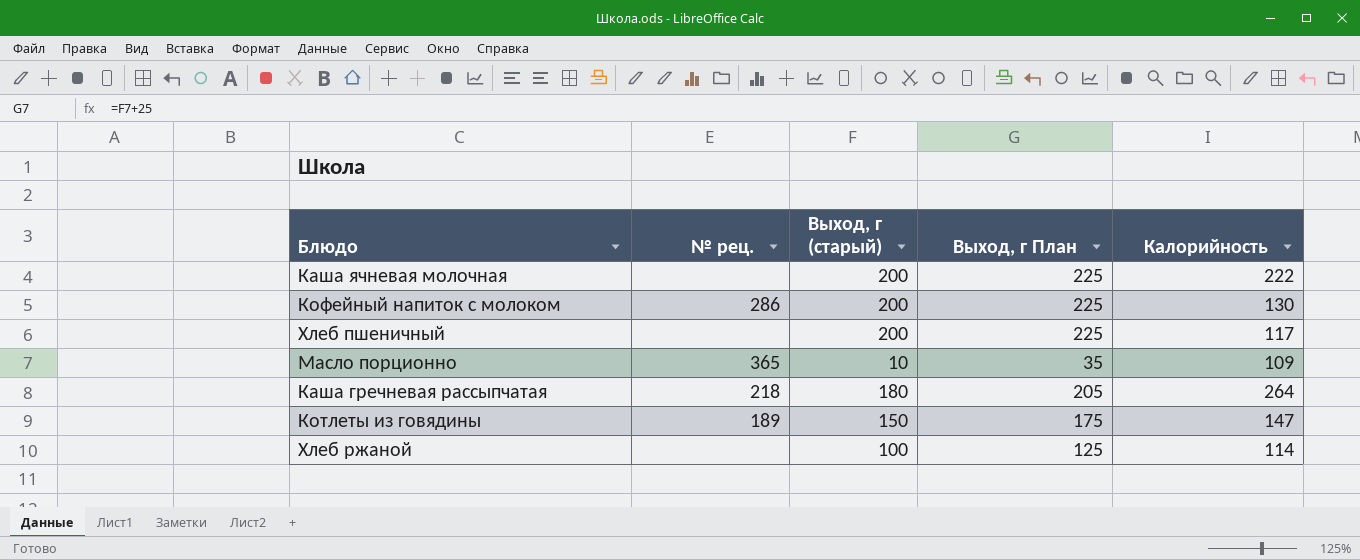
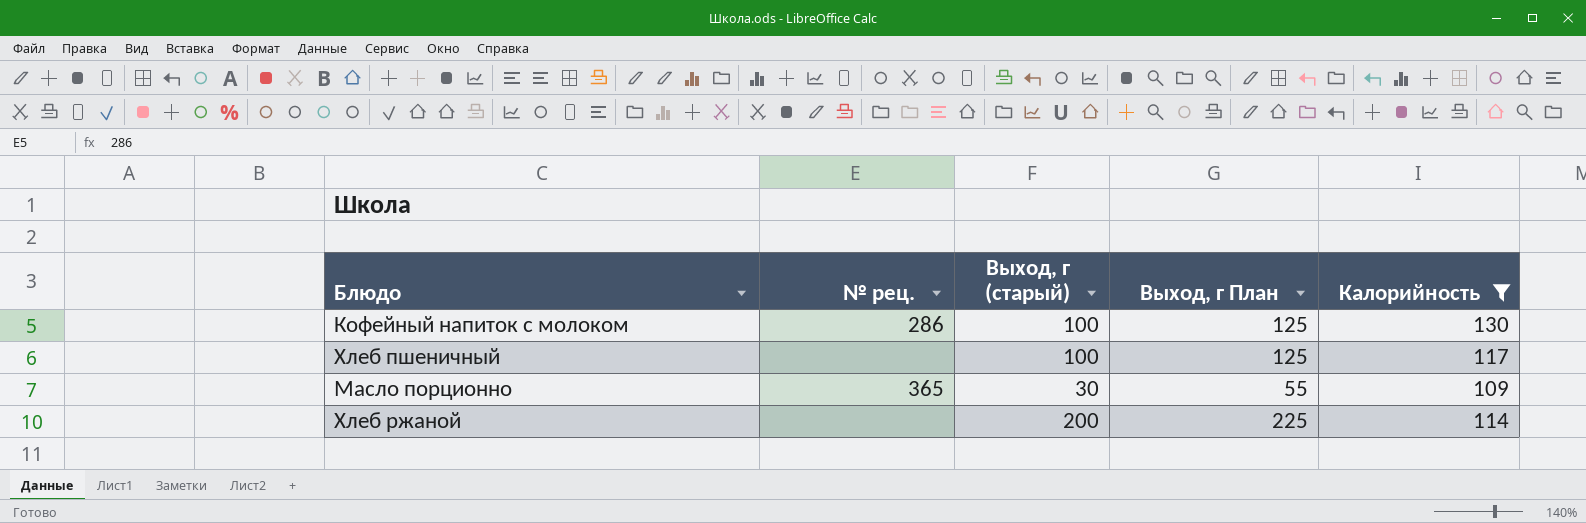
filter: none -> Калорийность <= 130
Кофейный напиток с молоком | Выход, г (старый): 200 -> 100
Кофейный напиток с молоком | Выход, г План: 225 -> 125
Хлеб пшеничный | Выход, г (старый): 200 -> 100
Хлеб пшеничный | Выход, г План: 225 -> 125
Масло порционно | Выход, г (старый): 10 -> 30
Масло порционно | Выход, г План: 35 -> 55
Хлеб ржаной | Выход, г (старый): 100 -> 200
Хлеб ржаной | Выход, г План: 125 -> 225

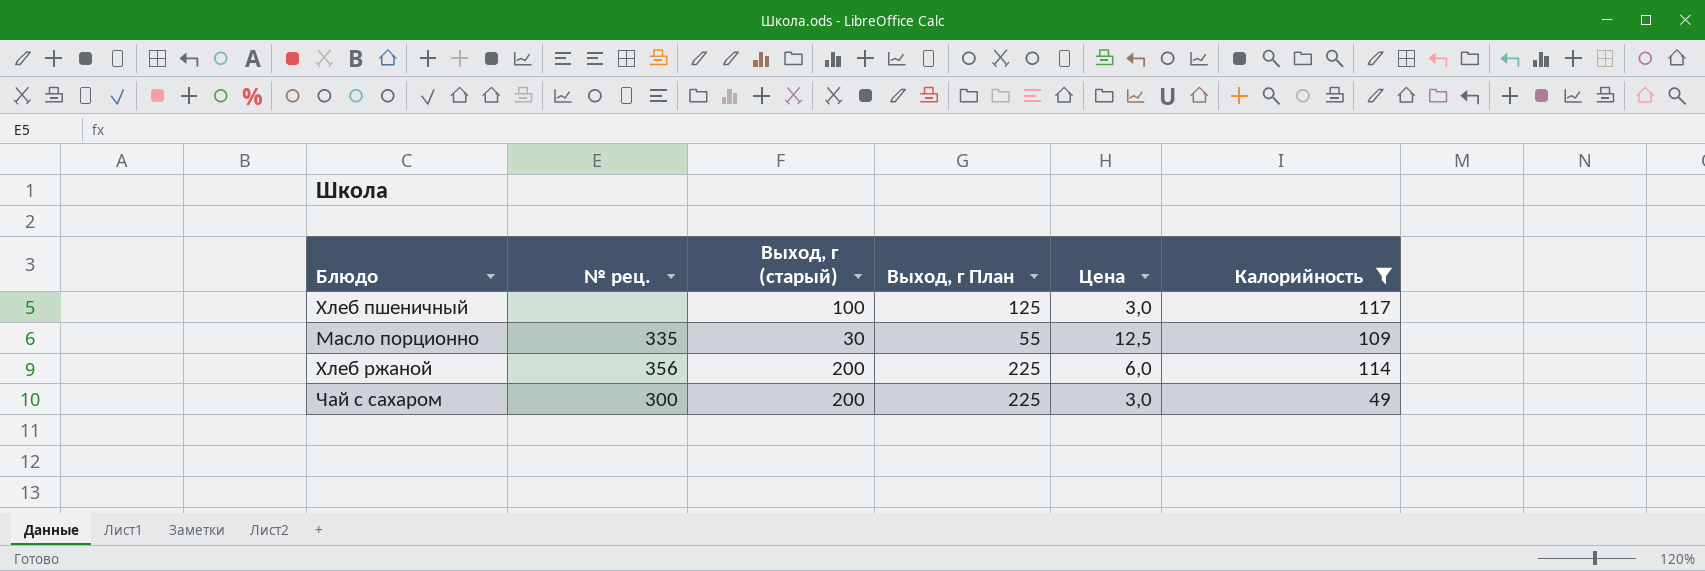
column Цена | position: none -> 5
row Кофейный напиток с молоком: 286 | 100 | 125 | 130 -> none
Масло порционно | № рец.: 365 -> 335
Хлеб ржаной | № рец.: none -> 356
row Чай с сахаром: none -> 300 | 200 | 225 | 3,0 | 49

